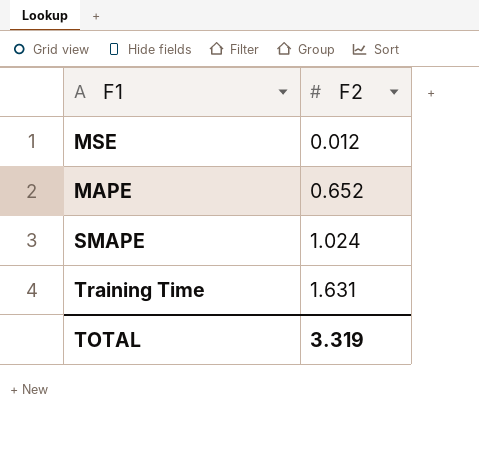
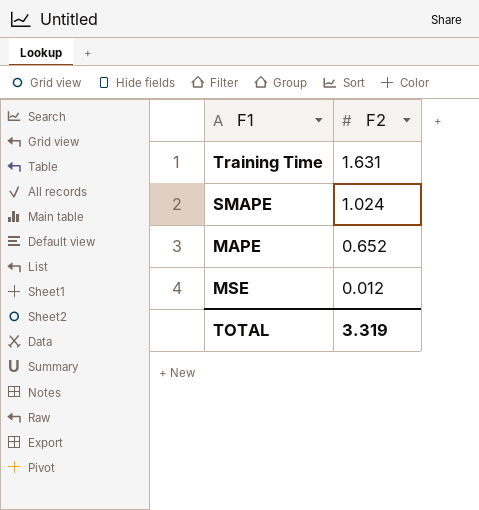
row order: F2 ascending -> F2 descending

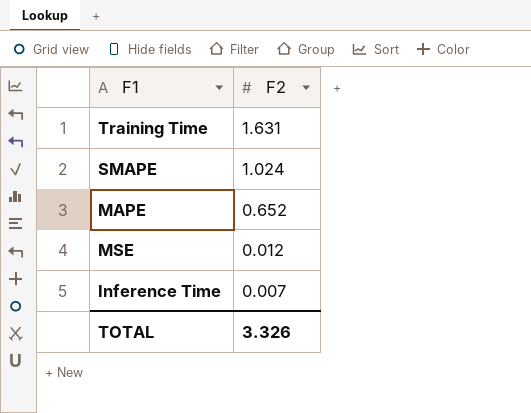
row Inference Time: none -> 0.007
TOTAL | F2: 3.319 -> 3.326

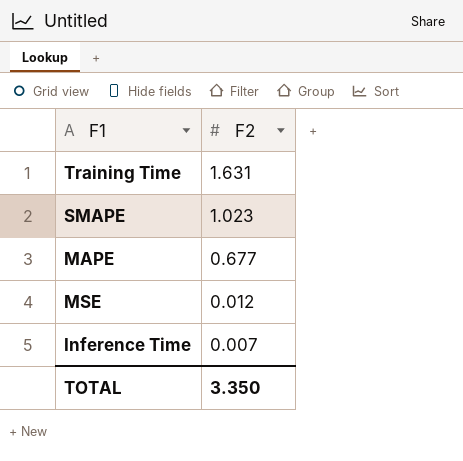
SMAPE | F2: 1.024 -> 1.023
MAPE | F2: 0.652 -> 0.677
TOTAL | F2: 3.326 -> 3.350

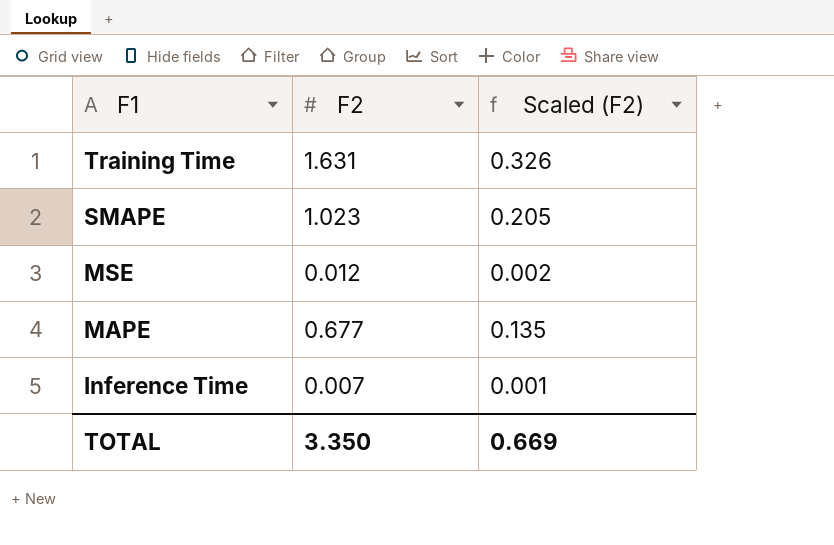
row order: F2 descending -> F1 descending
column Scaled (F2) | formula: none -> [F2] * 0.2

